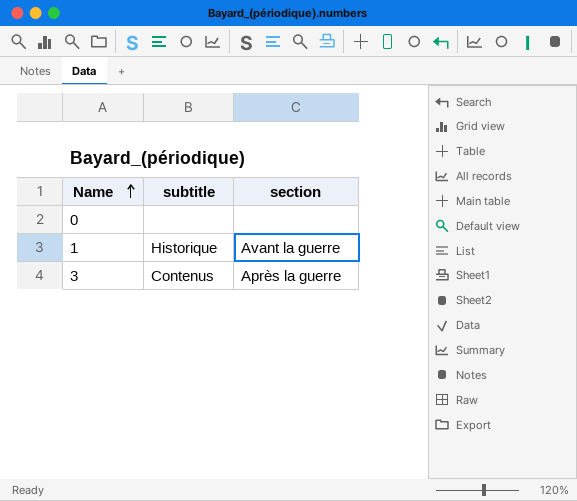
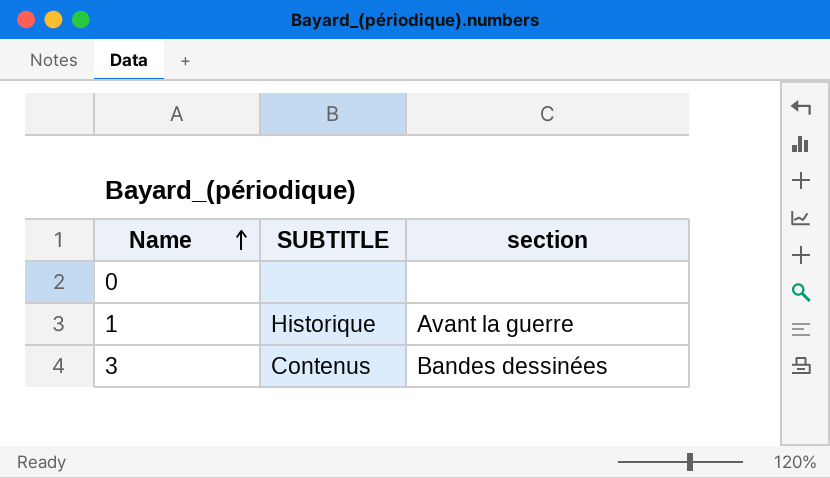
column name: subtitle -> SUBTITLE
3 | section: Après la guerre -> Bandes dessinées

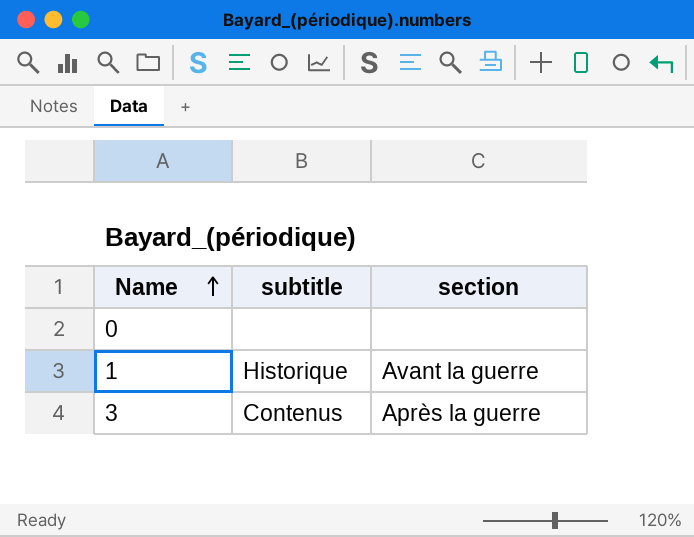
column name: SUBTITLE -> subtitle
3 | section: Bandes dessinées -> Après la guerre

